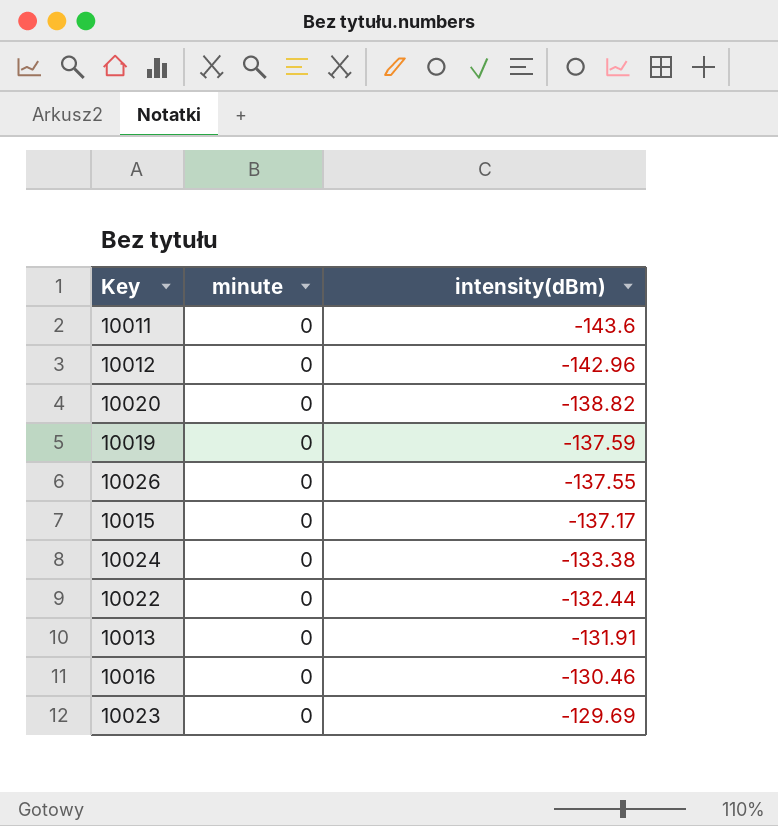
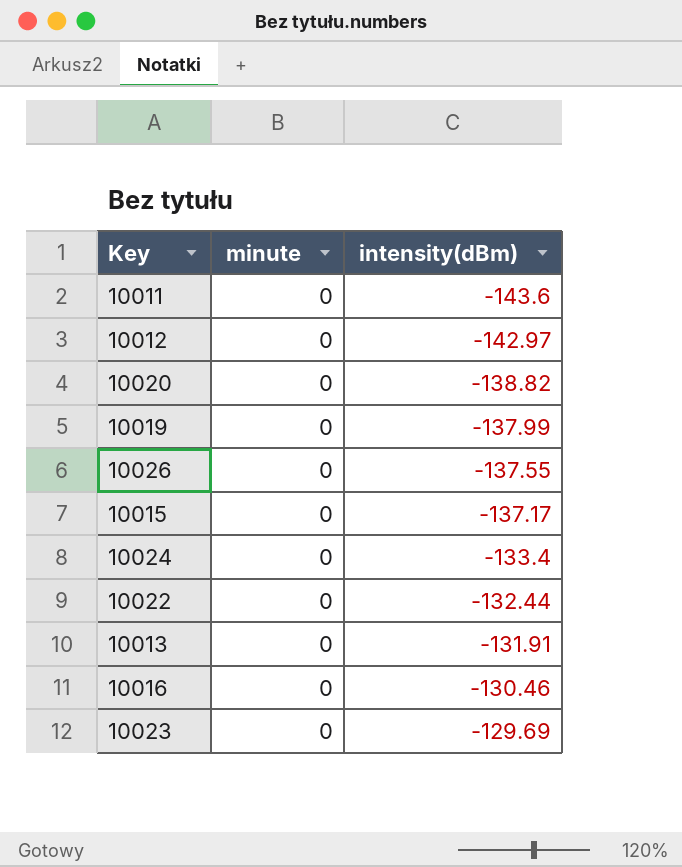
10012 | intensity(dBm): -142.96 -> -142.97
10019 | intensity(dBm): -137.59 -> -137.99
10024 | intensity(dBm): -133.38 -> -133.4

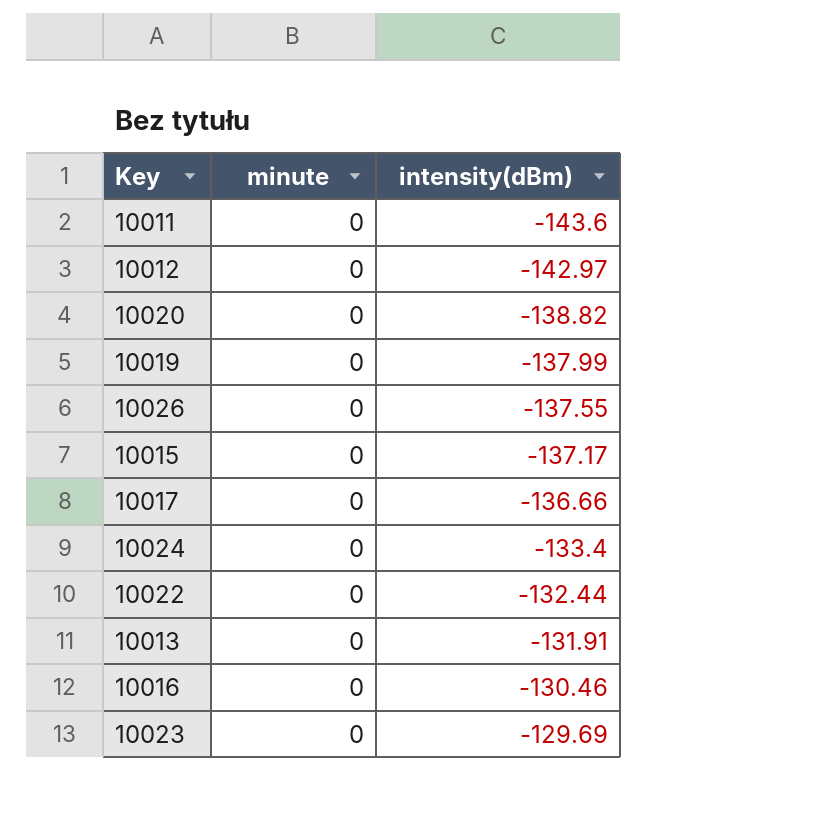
row 10017: none -> 0 | -136.66

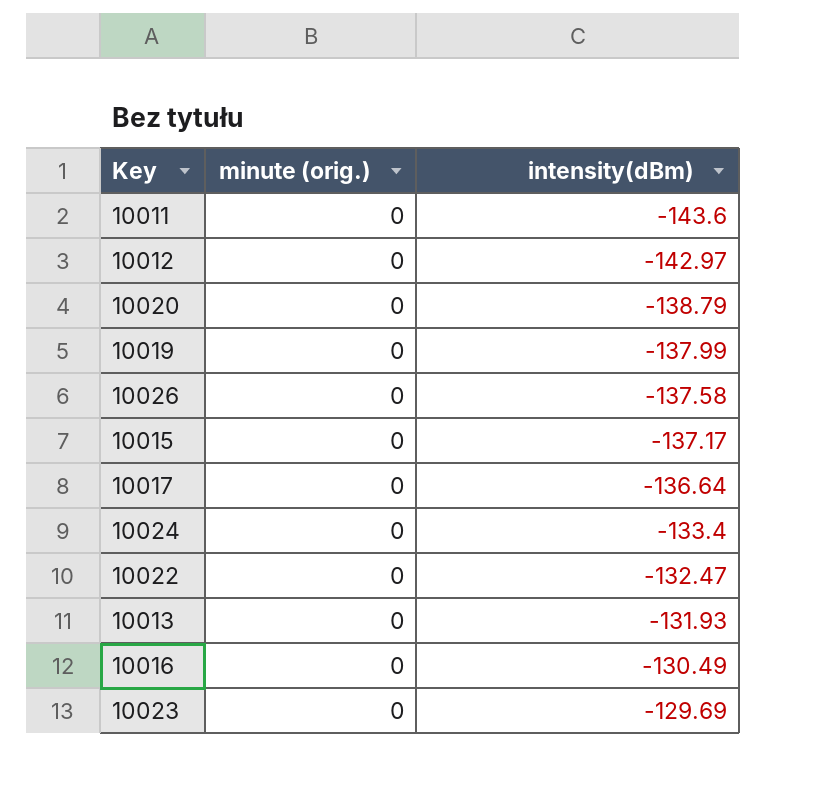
column name: minute -> minute (orig.)
10020 | intensity(dBm): -138.82 -> -138.79
10026 | intensity(dBm): -137.55 -> -137.58
10017 | intensity(dBm): -136.66 -> -136.64
10022 | intensity(dBm): -132.44 -> -132.47
10013 | intensity(dBm): -131.91 -> -131.93
10016 | intensity(dBm): -130.46 -> -130.49

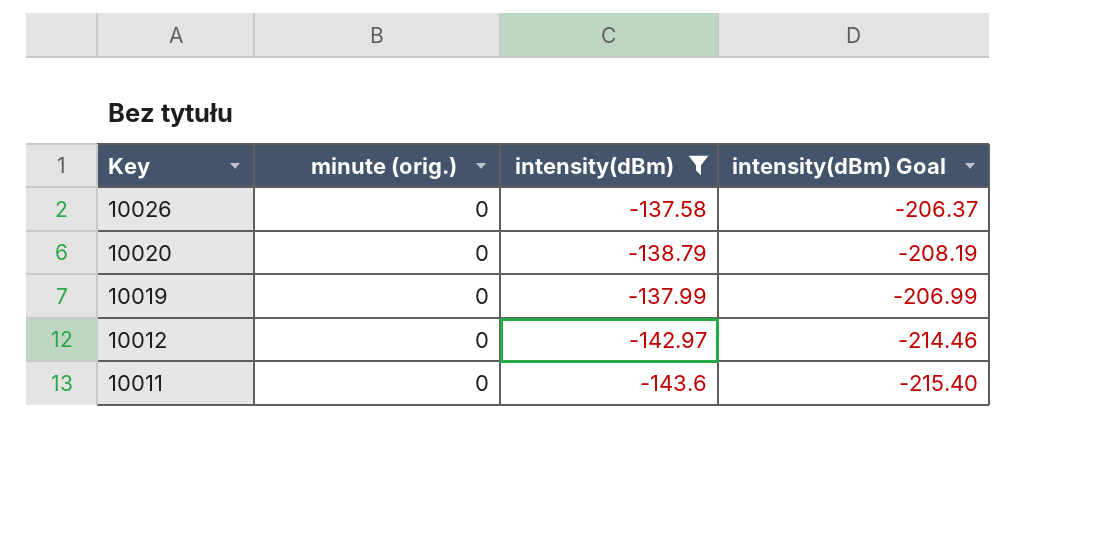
filter: none -> intensity(dBm) <= -137.58
row order: intensity(dBm) ascending -> Key descending
column intensity(dBm) Goal | formula: none -> [intensity(dBm)] * 1.5

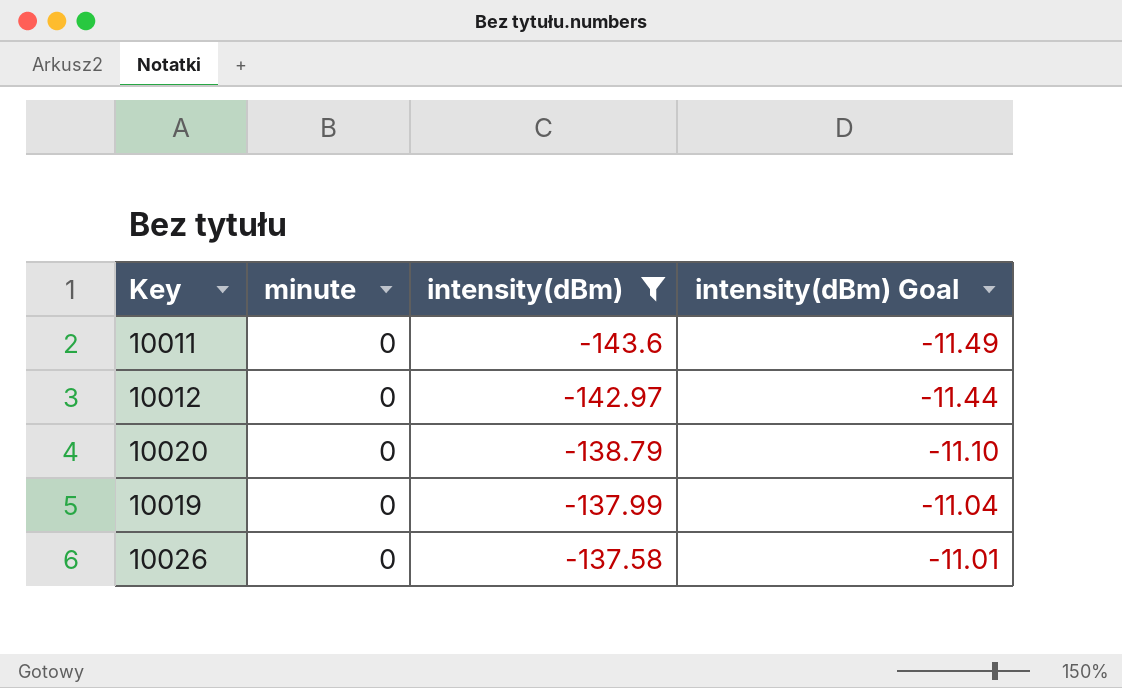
row order: Key descending -> intensity(dBm) ascending
column name: minute (orig.) -> minute
column intensity(dBm) Goal | formula: [intensity(dBm)] * 1.5 -> [intensity(dBm)] * 0.08

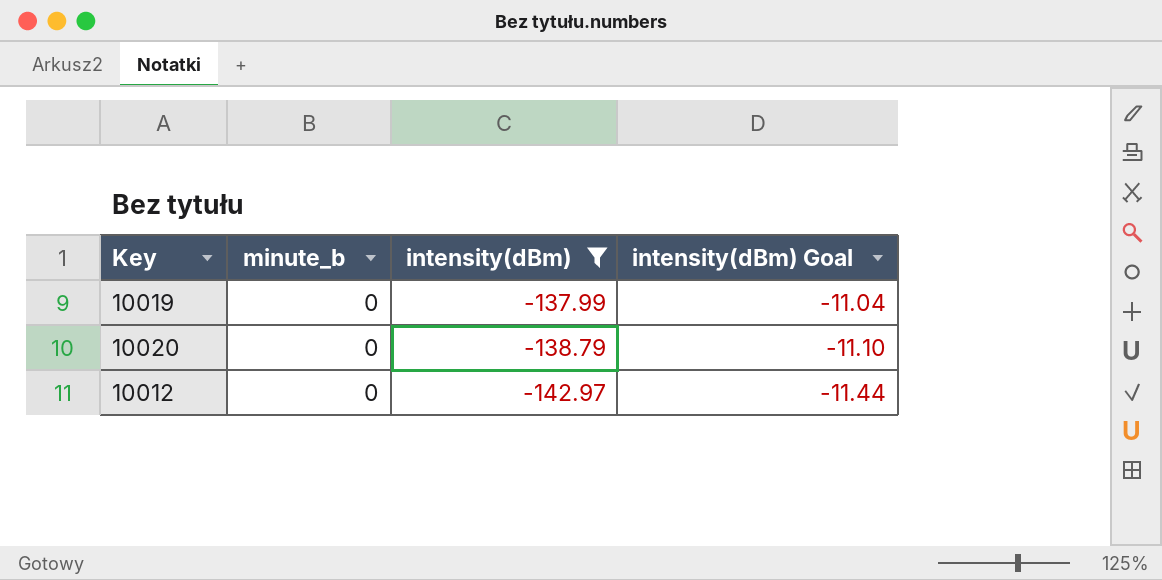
row order: intensity(dBm) ascending -> intensity(dBm) descending
column name: minute -> minute_b
row 10011: 0 | -143.6 | -11.49 -> none
row 10026: 0 | -137.58 | -11.01 -> none

